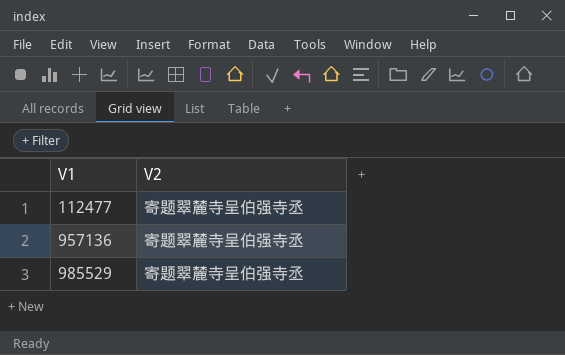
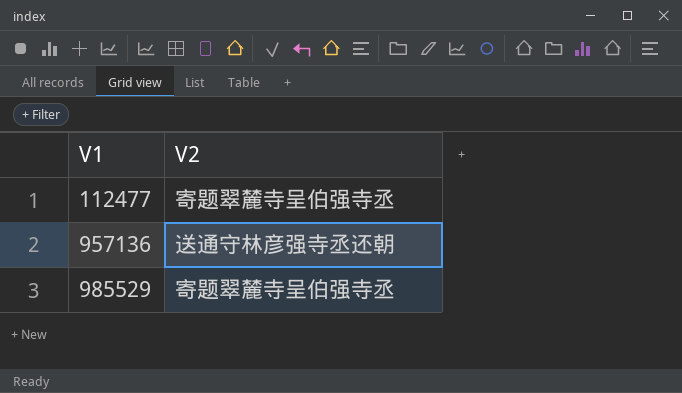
957136 | V2: 寄题翠麓寺呈伯强寺丞 -> 送通守林彦强寺丞还朝

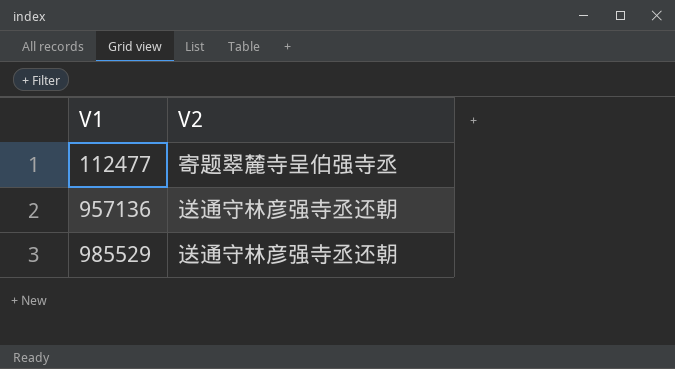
985529 | V2: 寄题翠麓寺呈伯强寺丞 -> 送通守林彦强寺丞还朝

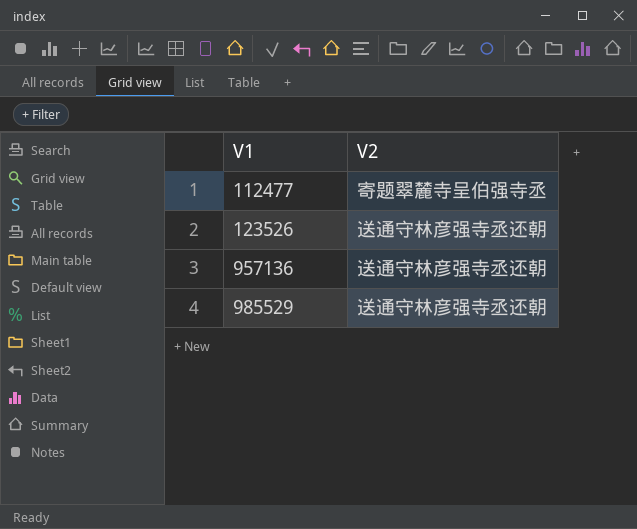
row 123526: none -> 送通守林彦强寺丞还朝

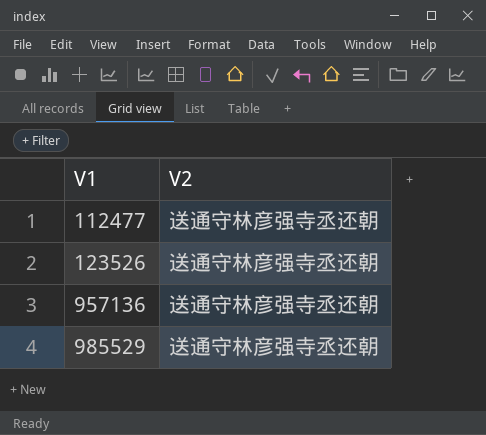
112477 | V2: 寄题翠麓寺呈伯强寺丞 -> 送通守林彦强寺丞还朝

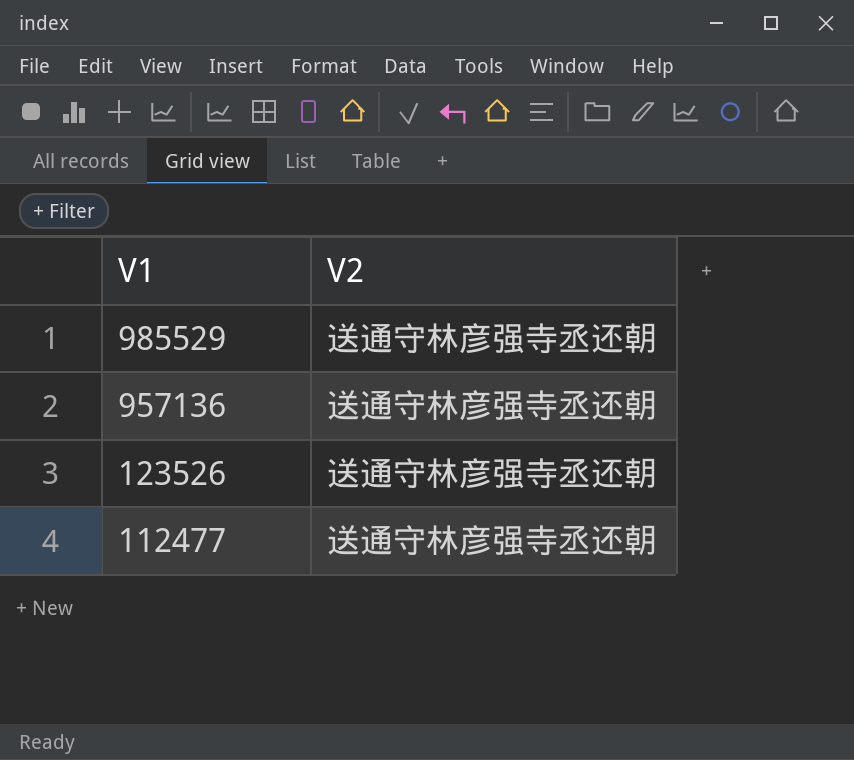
row order: V1 ascending -> V1 descending

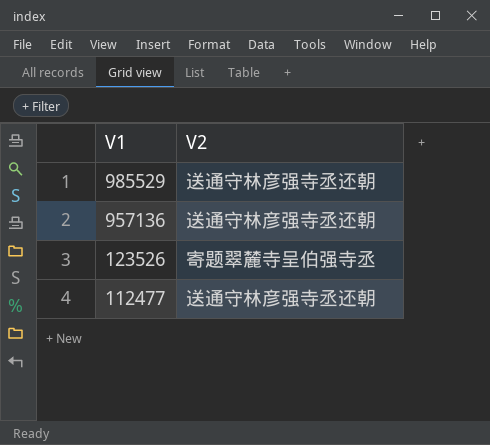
123526 | V2: 送通守林彦强寺丞还朝 -> 寄题翠麓寺呈伯强寺丞

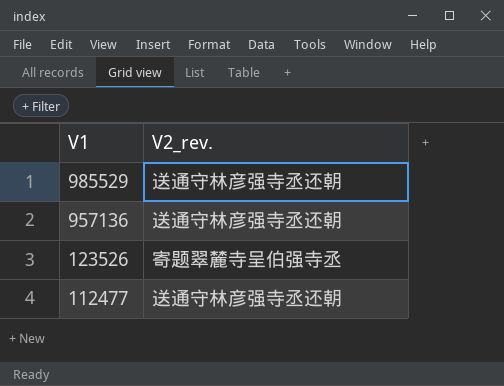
column name: V2 -> V2_rev.

